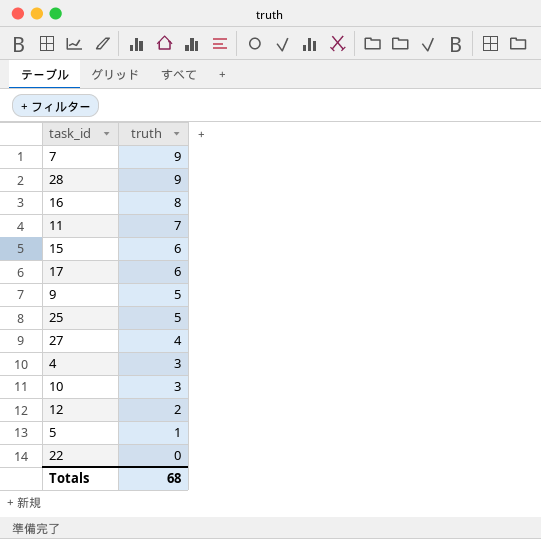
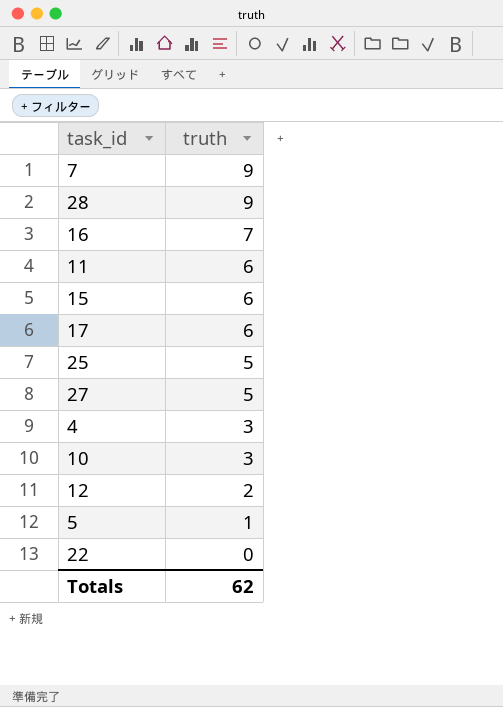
row 9: 5 -> none
16 | truth: 8 -> 7
11 | truth: 7 -> 6
27 | truth: 4 -> 5
Totals | truth: 68 -> 62

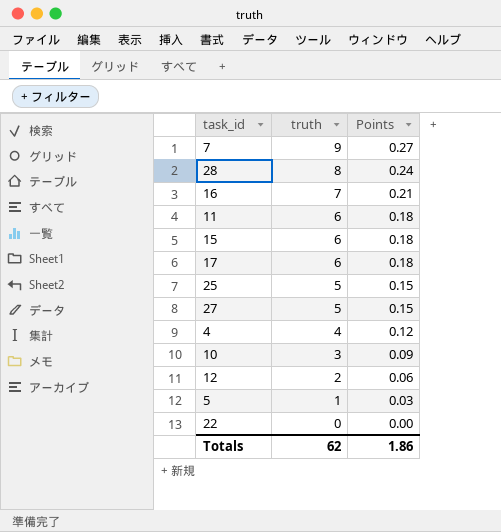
column Points | formula: none -> [truth] * 0.03
28 | truth: 9 -> 8
4 | truth: 3 -> 4

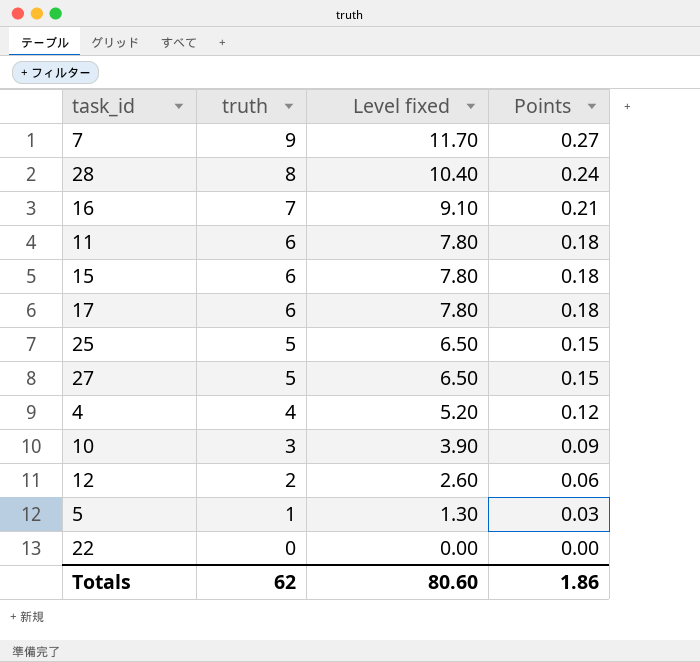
column Level fixed | formula: none -> [truth] * 1.3

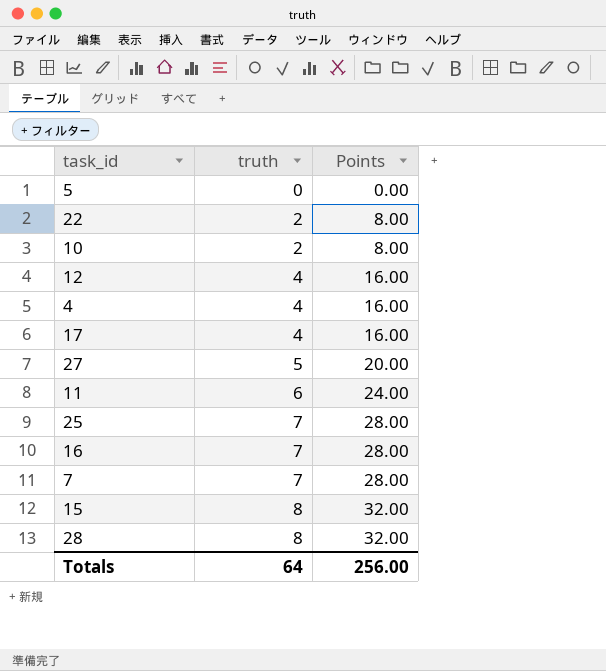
row order: truth descending -> truth ascending
column Level fixed | formula: [truth] * 1.3 -> none
column Points | formula: [truth] * 0.03 -> [truth] * 4
5 | truth: 1 -> 0
22 | truth: 0 -> 2
10 | truth: 3 -> 2
12 | truth: 2 -> 4
17 | truth: 6 -> 4
25 | truth: 5 -> 7
7 | truth: 9 -> 7
15 | truth: 6 -> 8
Totals | truth: 62 -> 64
Totals | Points: 1.86 -> 256.00

